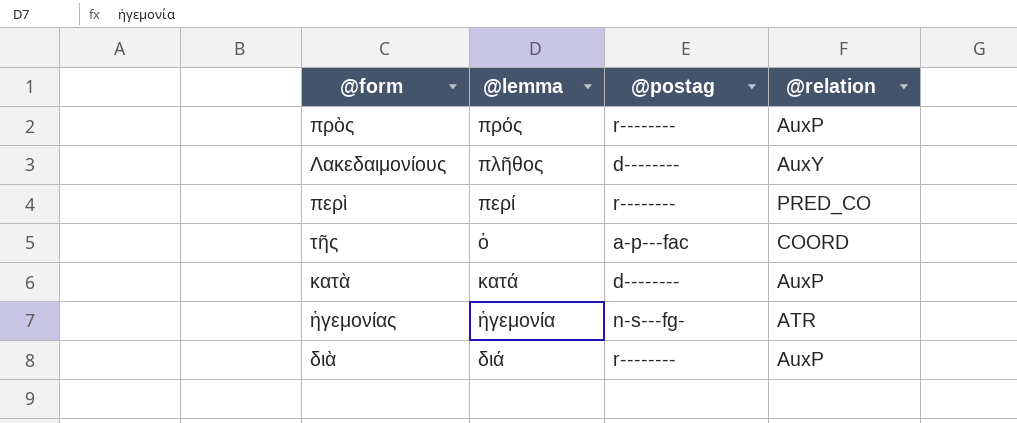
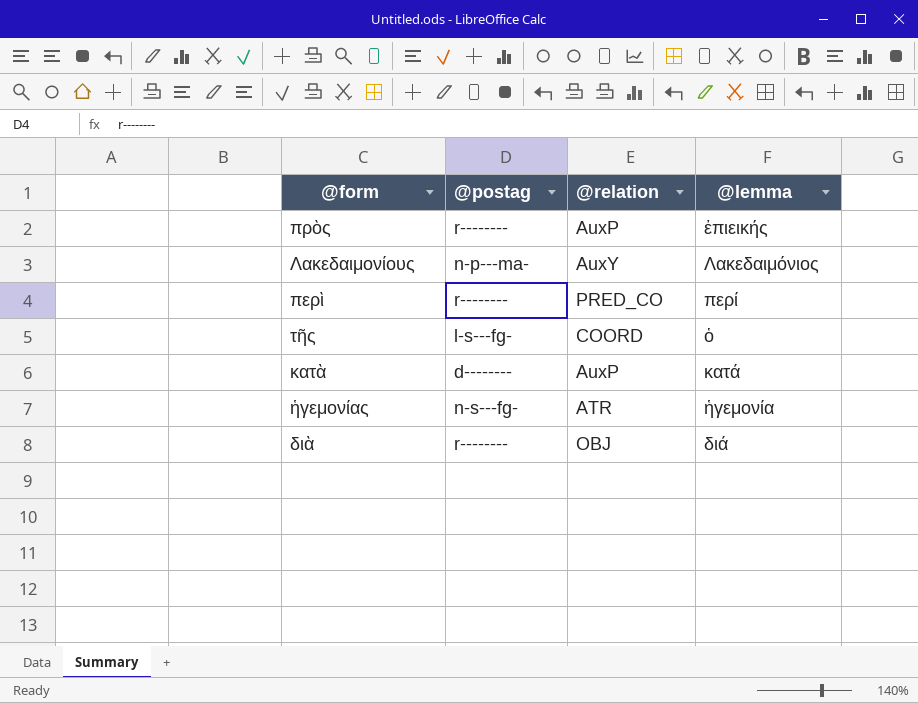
column @lemma | position: 2 -> 4
πρὸς | @lemma: πρός -> ἐπιεικής
Λακεδαιμονίους | @postag: d-------- -> n-p---ma-
Λακεδαιμονίους | @lemma: πλῆθος -> Λακεδαιμόνιος
τῆς | @postag: a-p---fac -> l-s---fg-
διὰ | @relation: AuxP -> OBJ

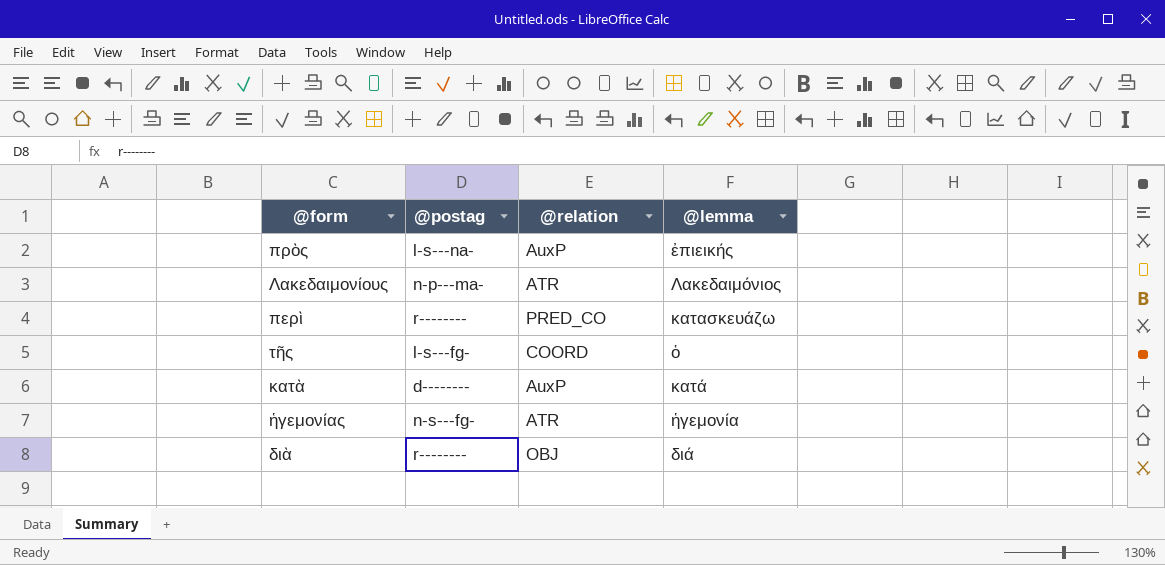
πρὸς | @postag: r-------- -> l-s---na-
Λακεδαιμονίους | @relation: AuxY -> ATR
περὶ | @lemma: περί -> κατασκευάζω

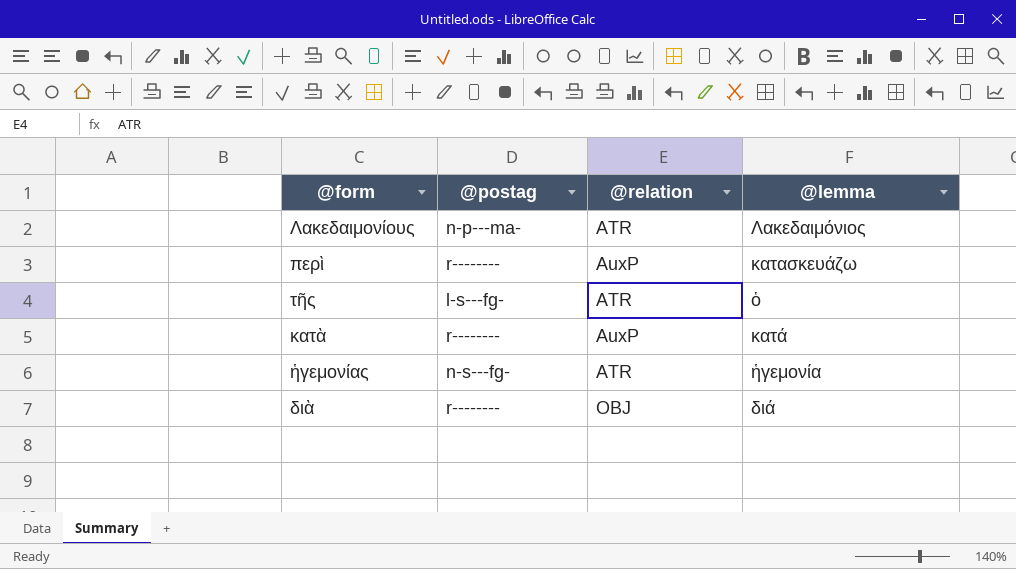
row πρὸς: l-s---na- | AuxP | ἐπιεικής -> none
περὶ | @relation: PRED_CO -> AuxP
τῆς | @relation: COORD -> ATR
κατὰ | @postag: d-------- -> r--------

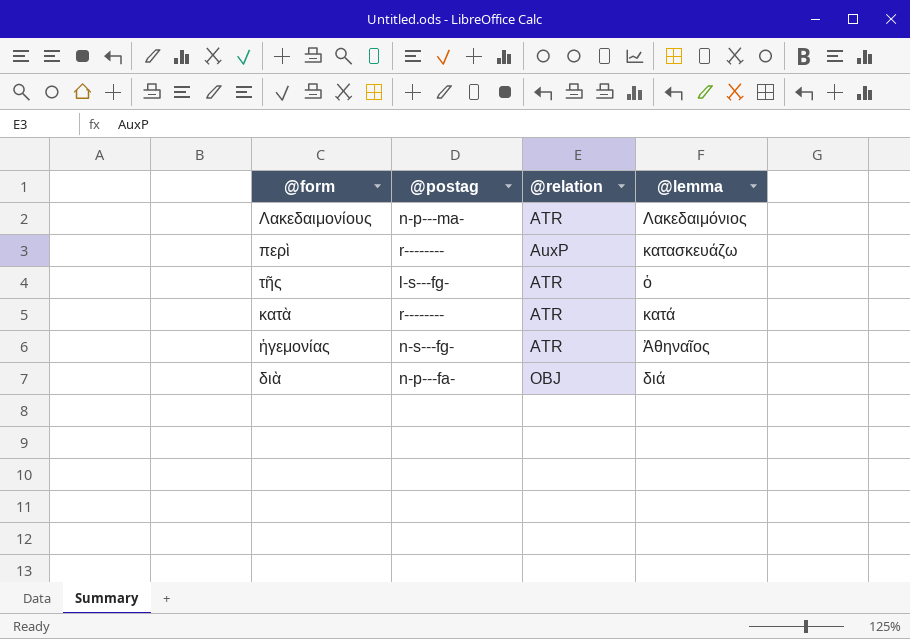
κατὰ | @relation: AuxP -> ATR
ἡγεμονίας | @lemma: ἡγεμονία -> Ἀθηναῖος
διὰ | @postag: r-------- -> n-p---fa-

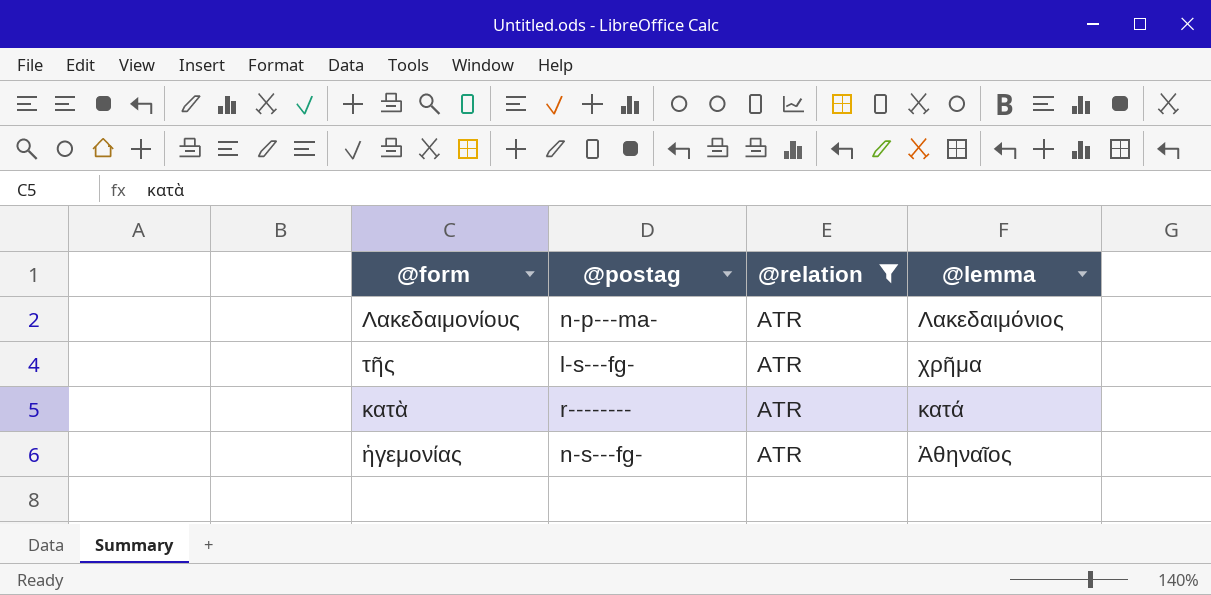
filter: none -> @relation = ATR
τῆς | @lemma: ὁ -> χρῆμα

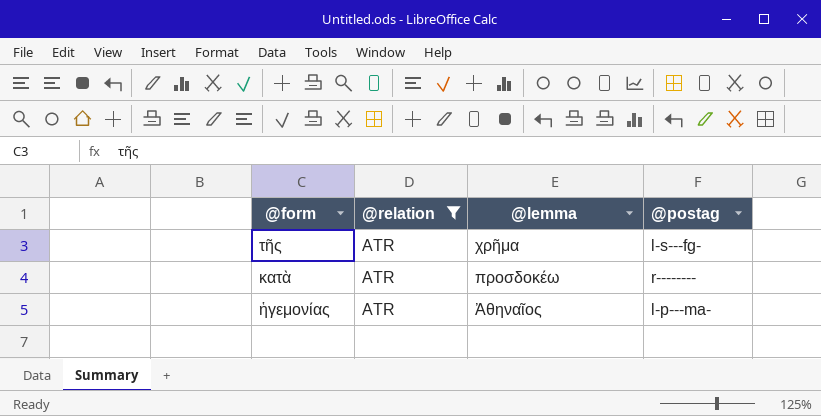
column @postag | position: 2 -> 4
row Λακεδαιμονίους: n-p---ma- | ATR | Λακεδαιμόνιος -> none
κατὰ | @lemma: κατά -> προσδοκέω
ἡγεμονίας | @postag: n-s---fg- -> l-p---ma-

